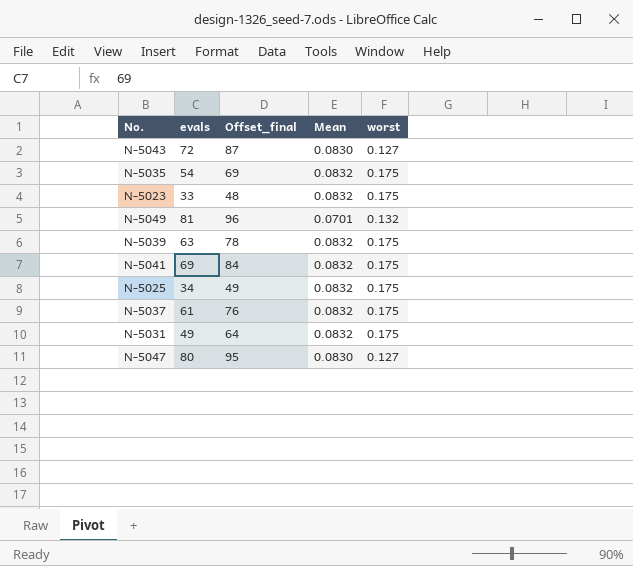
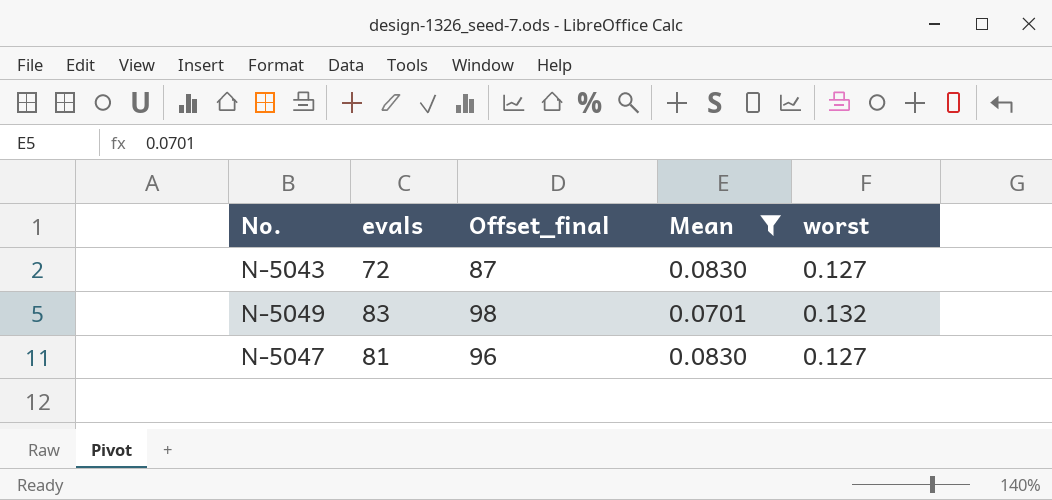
filter: none -> Mean != 0.0832
N-5049 | evals: 81 -> 83
N-5049 | Offset_final: 96 -> 98
N-5047 | evals: 80 -> 81
N-5047 | Offset_final: 95 -> 96

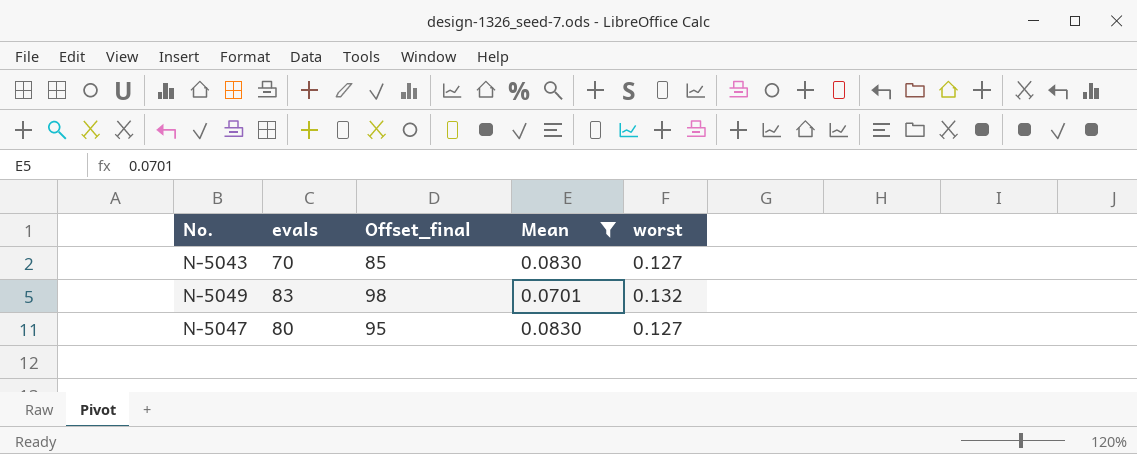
N-5043 | evals: 72 -> 70
N-5043 | Offset_final: 87 -> 85
N-5047 | evals: 81 -> 80
N-5047 | Offset_final: 96 -> 95

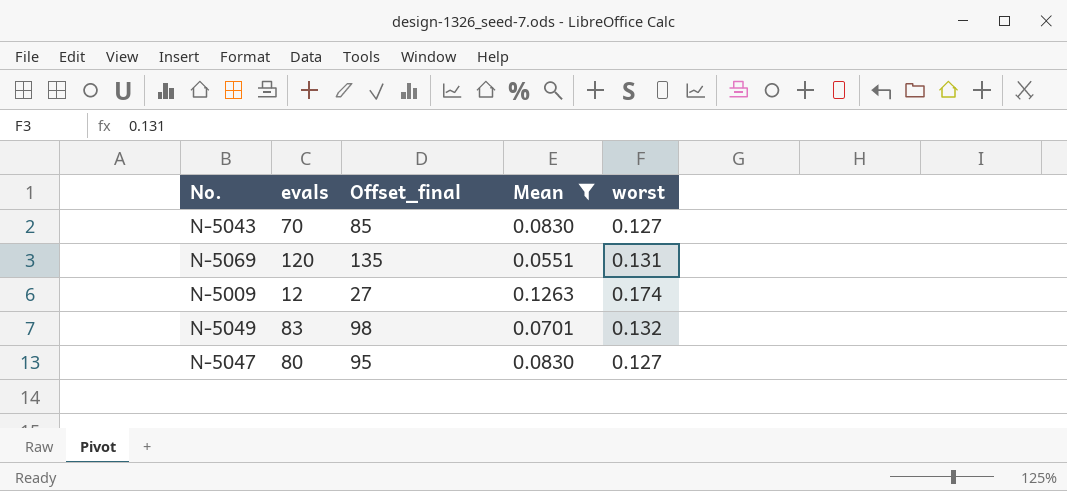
row N-5069: none -> 120 | 135 | 0.0551 | 0.131
row N-5009: none -> 12 | 27 | 0.1263 | 0.174

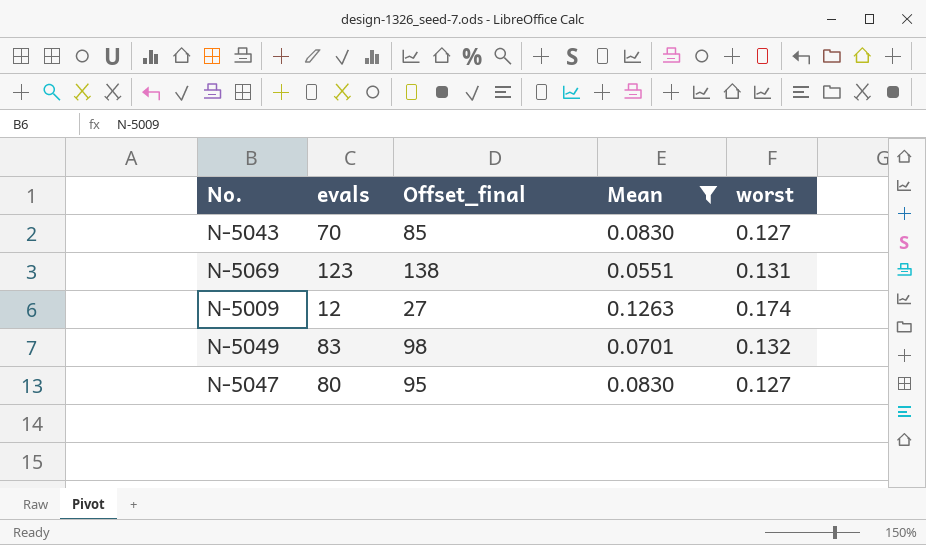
N-5069 | evals: 120 -> 123
N-5069 | Offset_final: 135 -> 138

